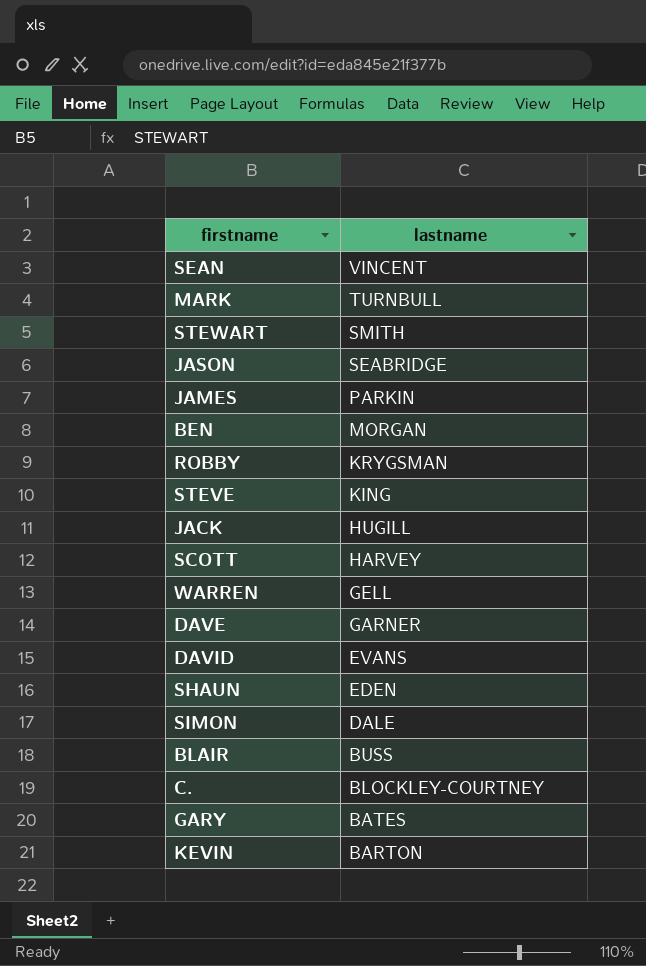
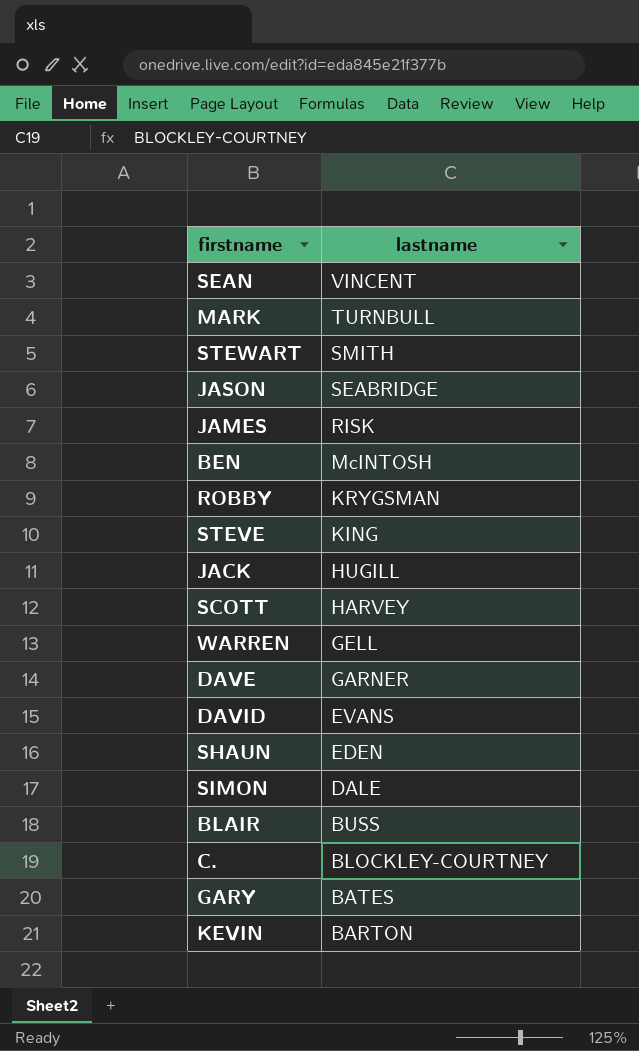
JAMES | lastname: PARKIN -> RISK
BEN | lastname: MORGAN -> McINTOSH

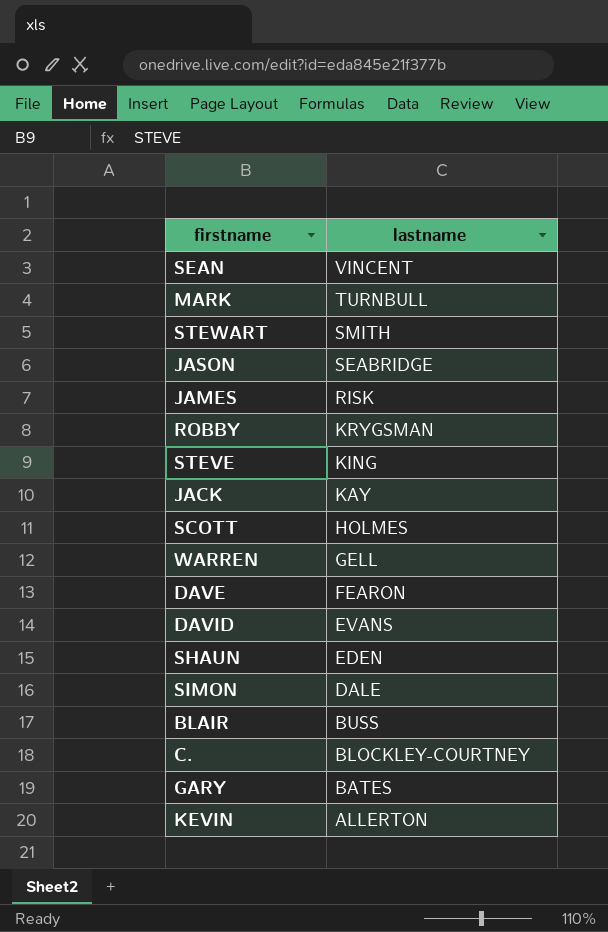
row BEN: McINTOSH -> none
JACK | lastname: HUGILL -> KAY
SCOTT | lastname: HARVEY -> HOLMES
DAVE | lastname: GARNER -> FEARON
KEVIN | lastname: BARTON -> ALLERTON

